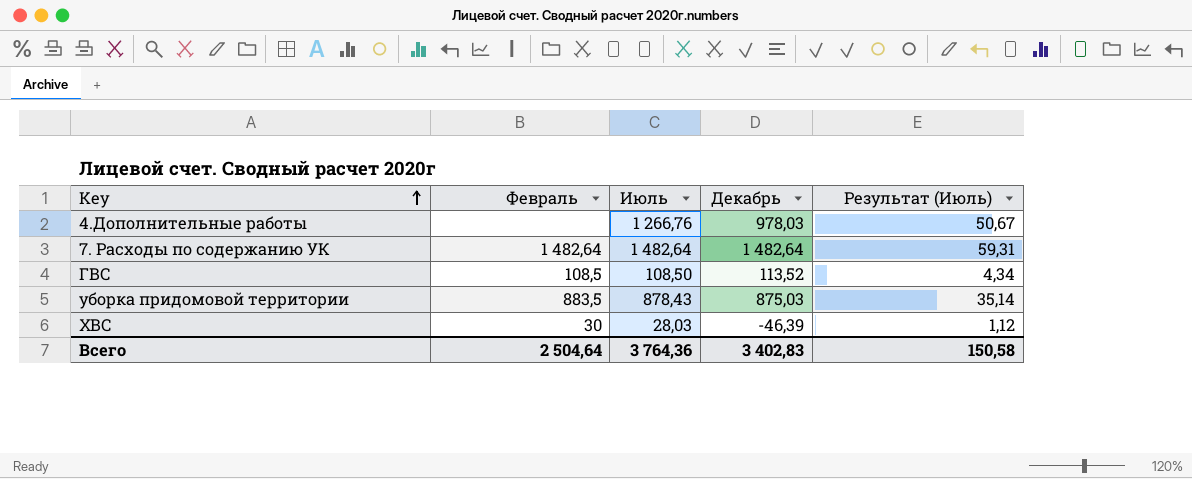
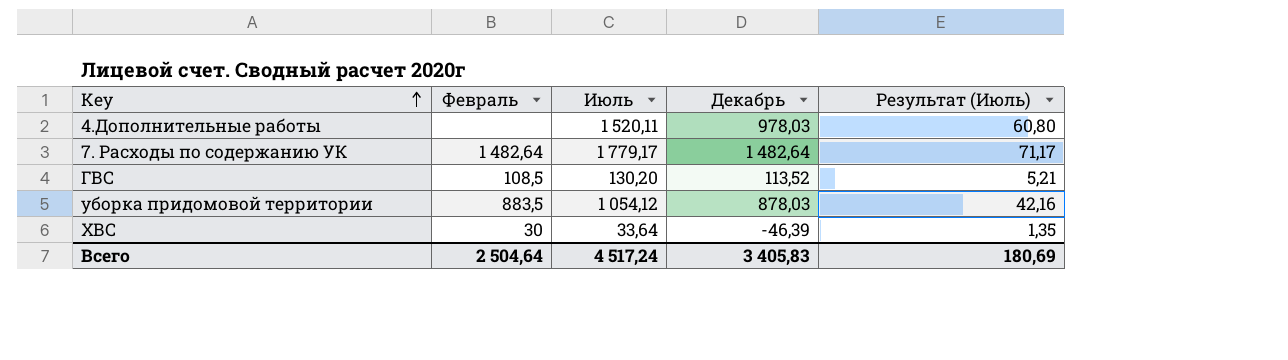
4.Дополнительные работы | Июль: 1 266,76 -> 1 520,11
4.Дополнительные работы | Результат (Июль): 50,67 -> 60,80
7. Расходы по содержанию УК | Июль: 1 482,64 -> 1 779,17
7. Расходы по содержанию УК | Результат (Июль): 59,31 -> 71,17
ГВС | Июль: 108,50 -> 130,20
ГВС | Результат (Июль): 4,34 -> 5,21
уборка придомовой территории | Июль: 878,43 -> 1 054,12
уборка придомовой территории | Декабрь: 875,03 -> 878,03
уборка придомовой территории | Результат (Июль): 35,14 -> 42,16
ХВС | Июль: 28,03 -> 33,64
ХВС | Результат (Июль): 1,12 -> 1,35
Всего | Июль: 3 764,36 -> 4 517,24
Всего | Декабрь: 3 402,83 -> 3 405,83
Всего | Результат (Июль): 150,58 -> 180,69

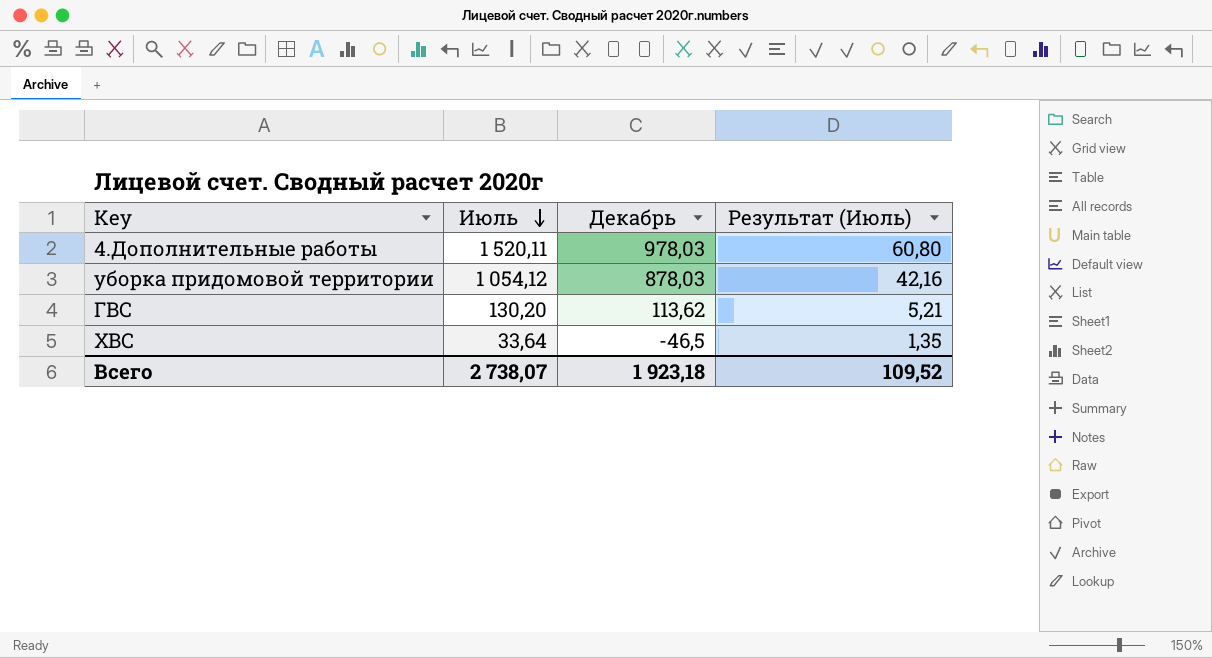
row order: Key ascending -> Июль descending
column Февраль | position: 2 -> none
row 7. Расходы по содержанию УК: 1 482,64 | 1 779,17 | 1 482,64 | 71,17 -> none
ГВС | Декабрь: 113,52 -> 113,62
ХВС | Декабрь: -46,39 -> -46,5
Всего | Июль: 4 517,24 -> 2 738,07
Всего | Декабрь: 3 405,83 -> 1 923,18
Всего | Результат (Июль): 180,69 -> 109,52

